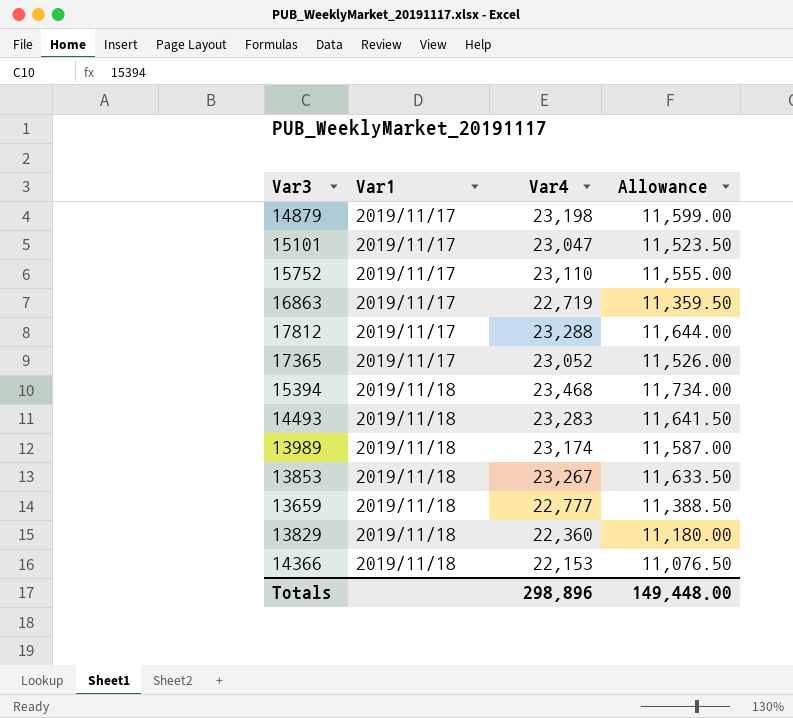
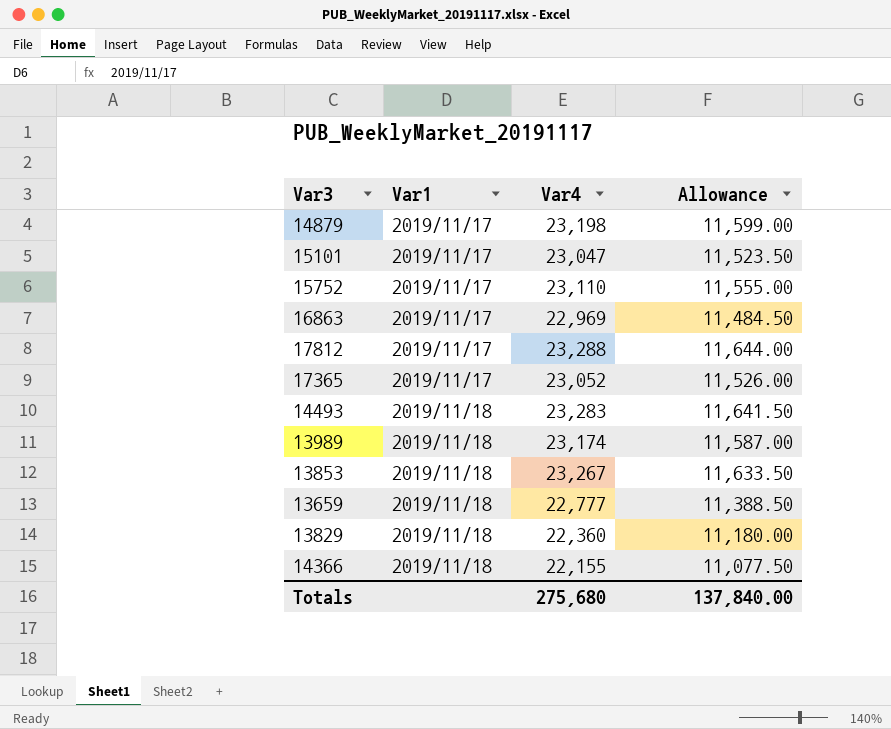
row 15394: 2019/11/18 | 23,468 | 11,734.00 -> none
16863 | Var4: 22,719 -> 22,969
16863 | Allowance: 11,359.50 -> 11,484.50
14366 | Var4: 22,153 -> 22,155
14366 | Allowance: 11,076.50 -> 11,077.50
Totals | Var4: 298,896 -> 275,680
Totals | Allowance: 149,448.00 -> 137,840.00

